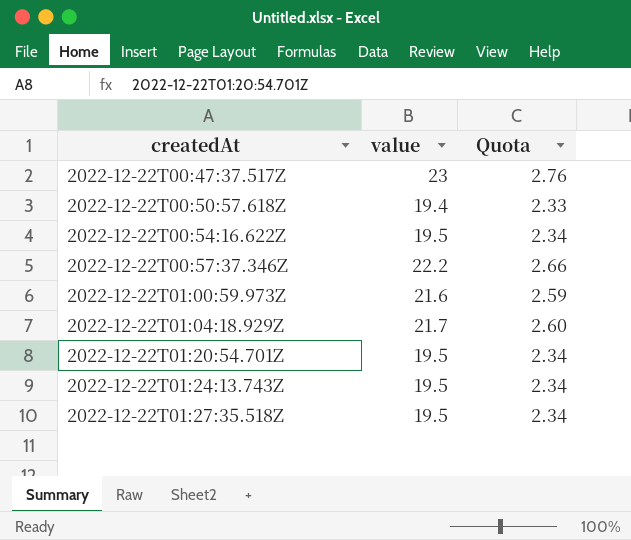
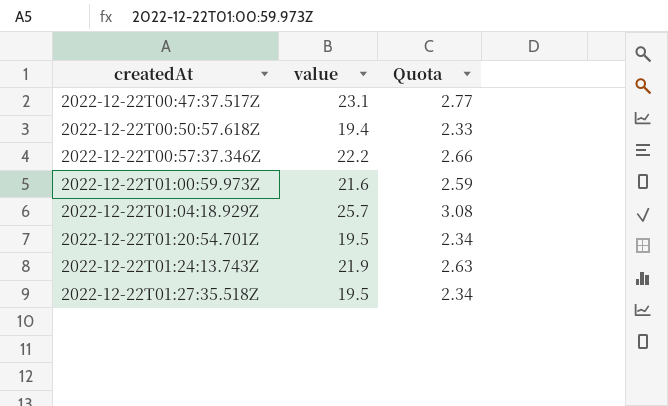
row 2022-12-22T00:54:16.622Z: 19.5 | 2.34 -> none
2022-12-22T00:47:37.517Z | value: 23 -> 23.1
2022-12-22T00:47:37.517Z | Quota: 2.76 -> 2.77
2022-12-22T01:04:18.929Z | value: 21.7 -> 25.7
2022-12-22T01:04:18.929Z | Quota: 2.60 -> 3.08
2022-12-22T01:24:13.743Z | value: 19.5 -> 21.9
2022-12-22T01:24:13.743Z | Quota: 2.34 -> 2.63

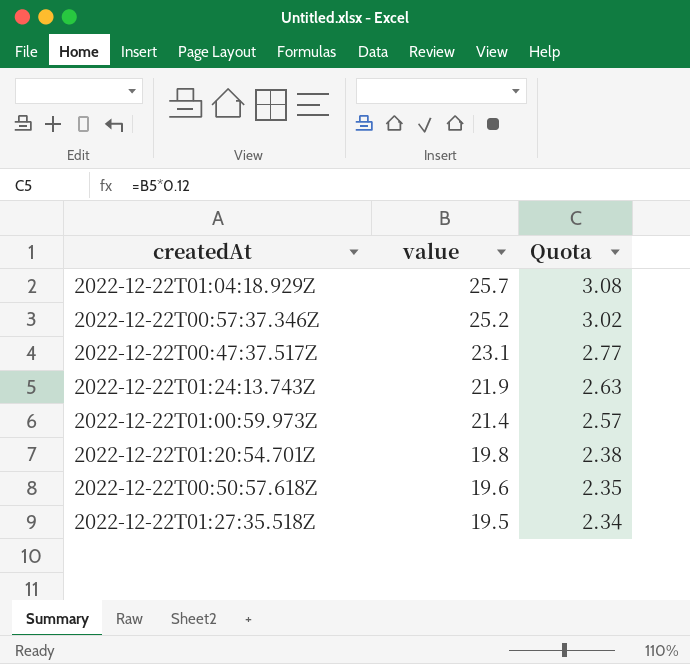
row order: createdAt ascending -> value descending
2022-12-22T00:57:37.346Z | value: 22.2 -> 25.2
2022-12-22T00:57:37.346Z | Quota: 2.66 -> 3.02
2022-12-22T01:00:59.973Z | value: 21.6 -> 21.4
2022-12-22T01:00:59.973Z | Quota: 2.59 -> 2.57
2022-12-22T01:20:54.701Z | value: 19.5 -> 19.8
2022-12-22T01:20:54.701Z | Quota: 2.34 -> 2.38
2022-12-22T00:50:57.618Z | value: 19.4 -> 19.6
2022-12-22T00:50:57.618Z | Quota: 2.33 -> 2.35

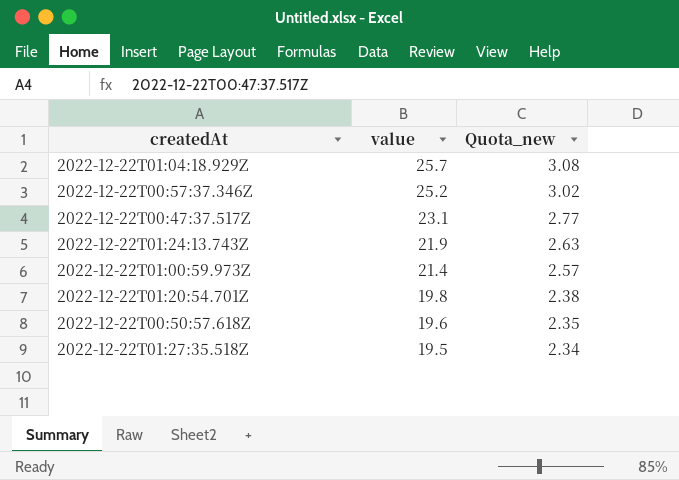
column name: Quota -> Quota_new

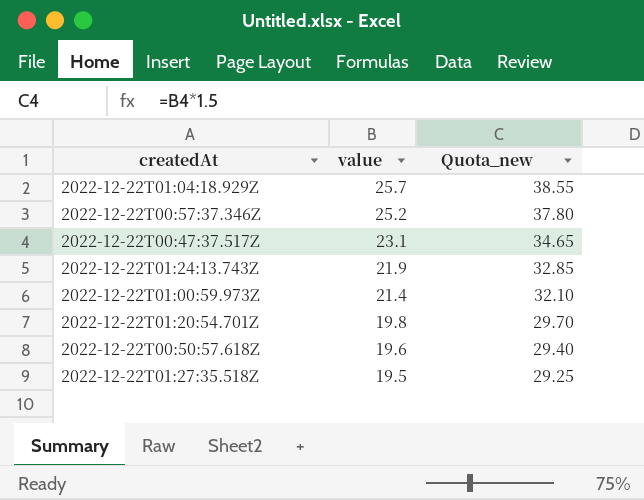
column Quota_new | formula: [value] * 0.12 -> [value] * 1.5

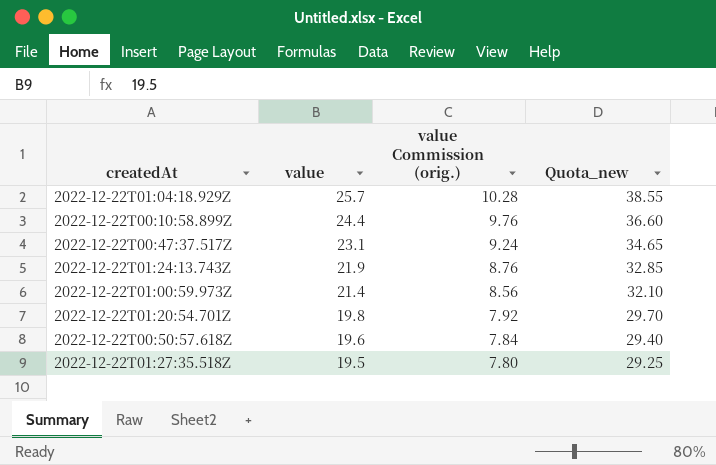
column value Commission (orig.) | formula: none -> [value] * 0.4
row 2022-12-22T00:57:37.346Z: 25.2 | 37.80 -> none
row 2022-12-22T00:10:58.899Z: none -> 24.4 | 9.76 | 36.60

